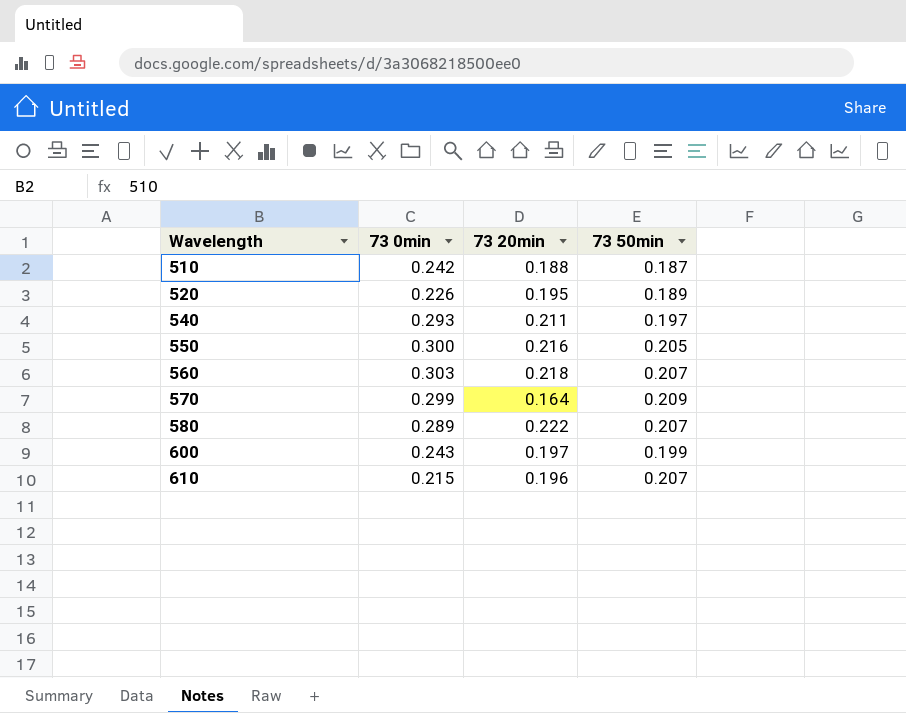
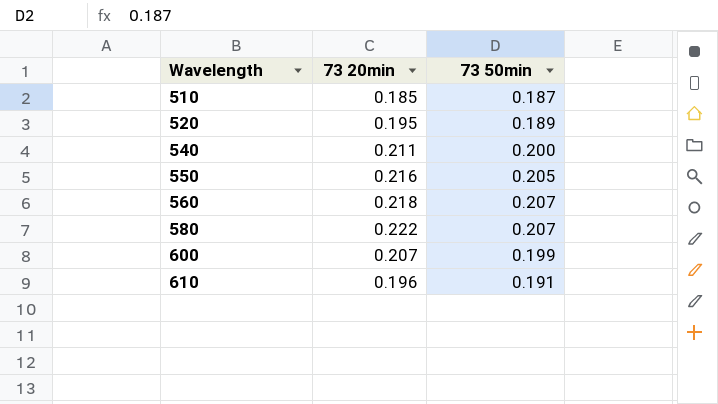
column 73 0min | position: 2 -> none
row 570: 0.299 | 0.164 | 0.209 -> none
510 | 73 20min: 0.188 -> 0.185
540 | 73 50min: 0.197 -> 0.200
600 | 73 20min: 0.197 -> 0.207
610 | 73 50min: 0.207 -> 0.191

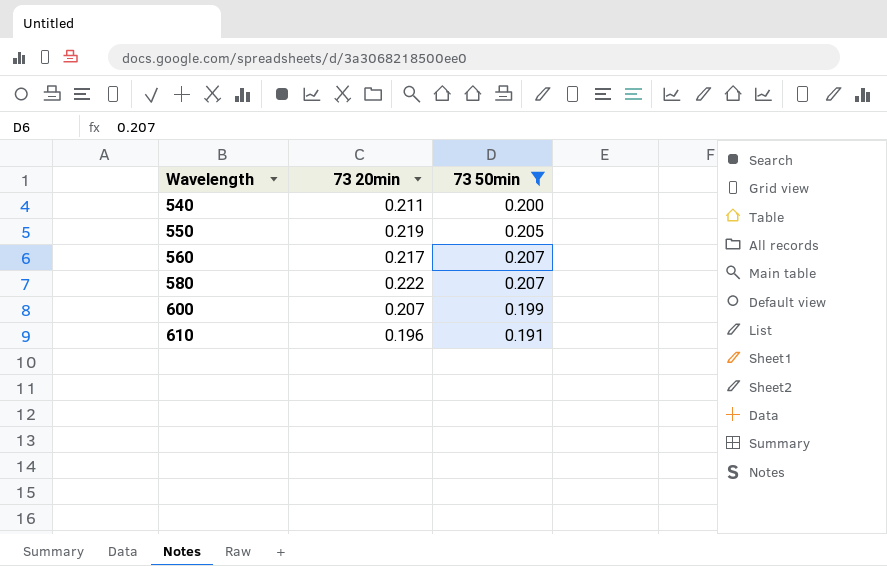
filter: none -> 73 50min >= 0.191
550 | 73 20min: 0.216 -> 0.219
560 | 73 20min: 0.218 -> 0.217

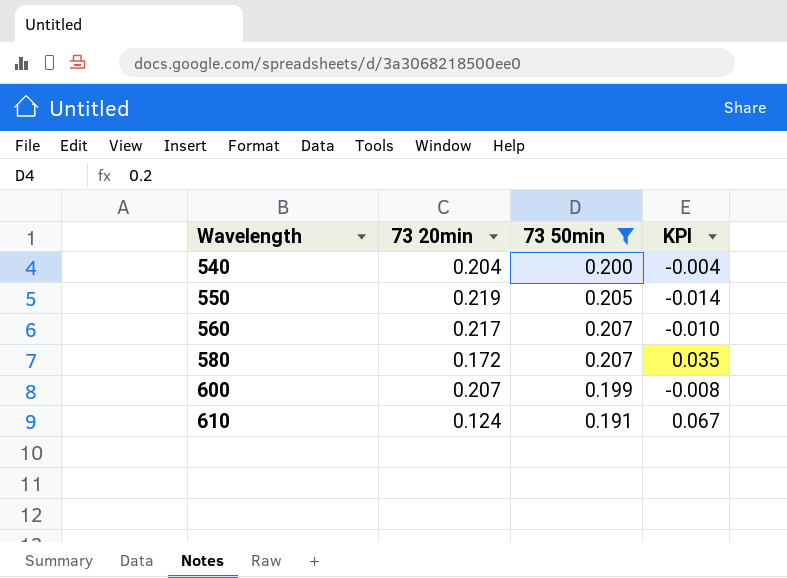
column KPI | formula: none -> [73 50min] - [73 20min]
540 | 73 20min: 0.211 -> 0.204
580 | 73 20min: 0.222 -> 0.172
610 | 73 20min: 0.196 -> 0.124

